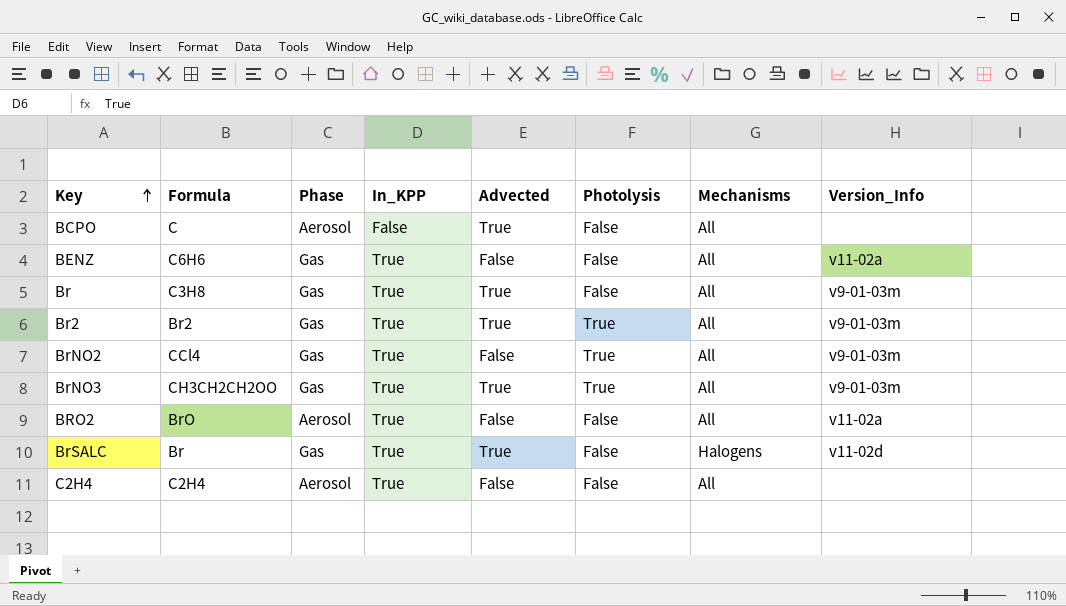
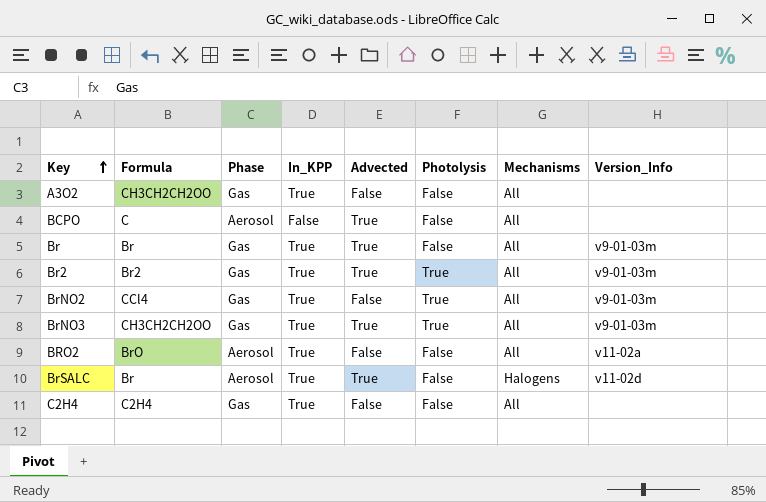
row BENZ: C6H6 | Gas | True | False | False | All | v11-02a -> none
row A3O2: none -> CH3CH2CH2OO | Gas | True | False | False | All | none
Br | Formula: C3H8 -> Br
BrSALC | Phase: Gas -> Aerosol
C2H4 | Phase: Aerosol -> Gas

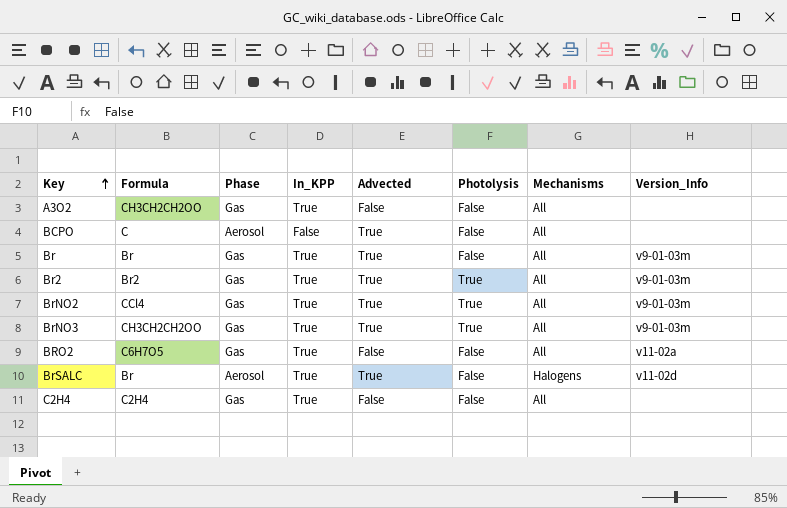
BrNO2 | Advected: False -> True
BRO2 | Formula: BrO -> C6H7O5
BRO2 | Phase: Aerosol -> Gas

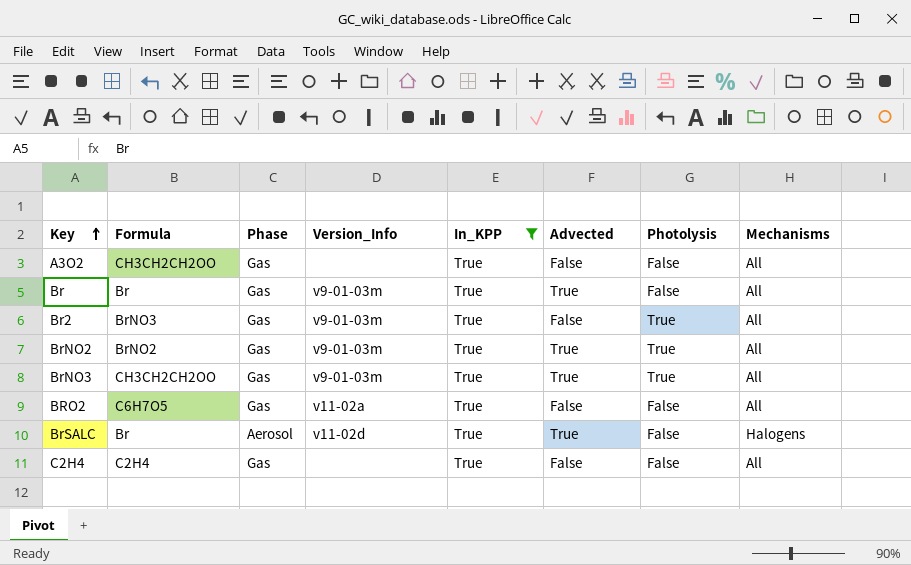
filter: none -> In_KPP = True
column Version_Info | position: 8 -> 4
Br2 | Formula: Br2 -> BrNO3
Br2 | Advected: True -> False
BrNO2 | Formula: CCl4 -> BrNO2

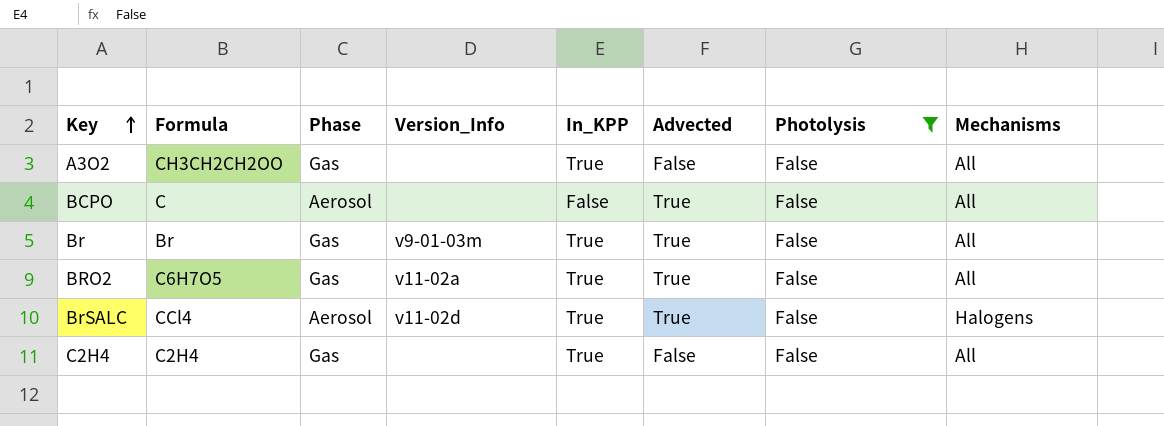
filter: In_KPP = True -> Photolysis = False
BRO2 | Advected: False -> True
BrSALC | Formula: Br -> CCl4

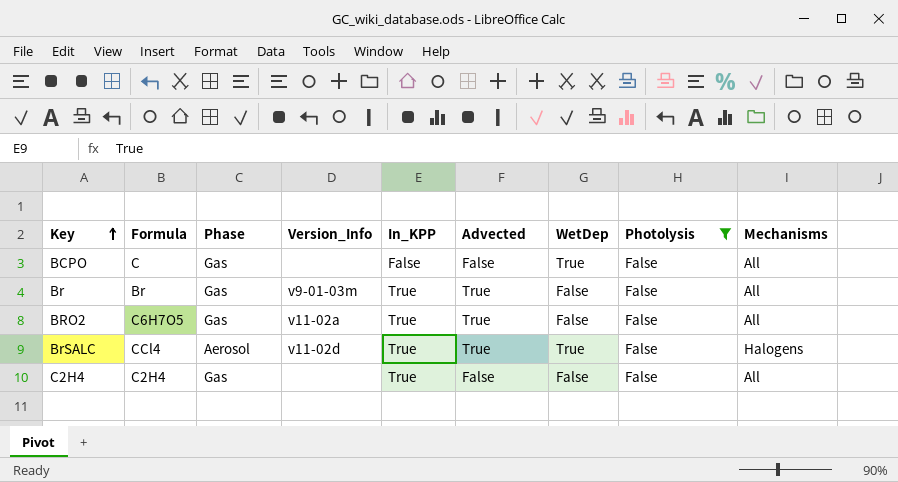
column WetDep | position: none -> 7
row A3O2: CH3CH2CH2OO | Gas | none | True | False | False | All -> none
BCPO | Phase: Aerosol -> Gas
BCPO | Advected: True -> False

